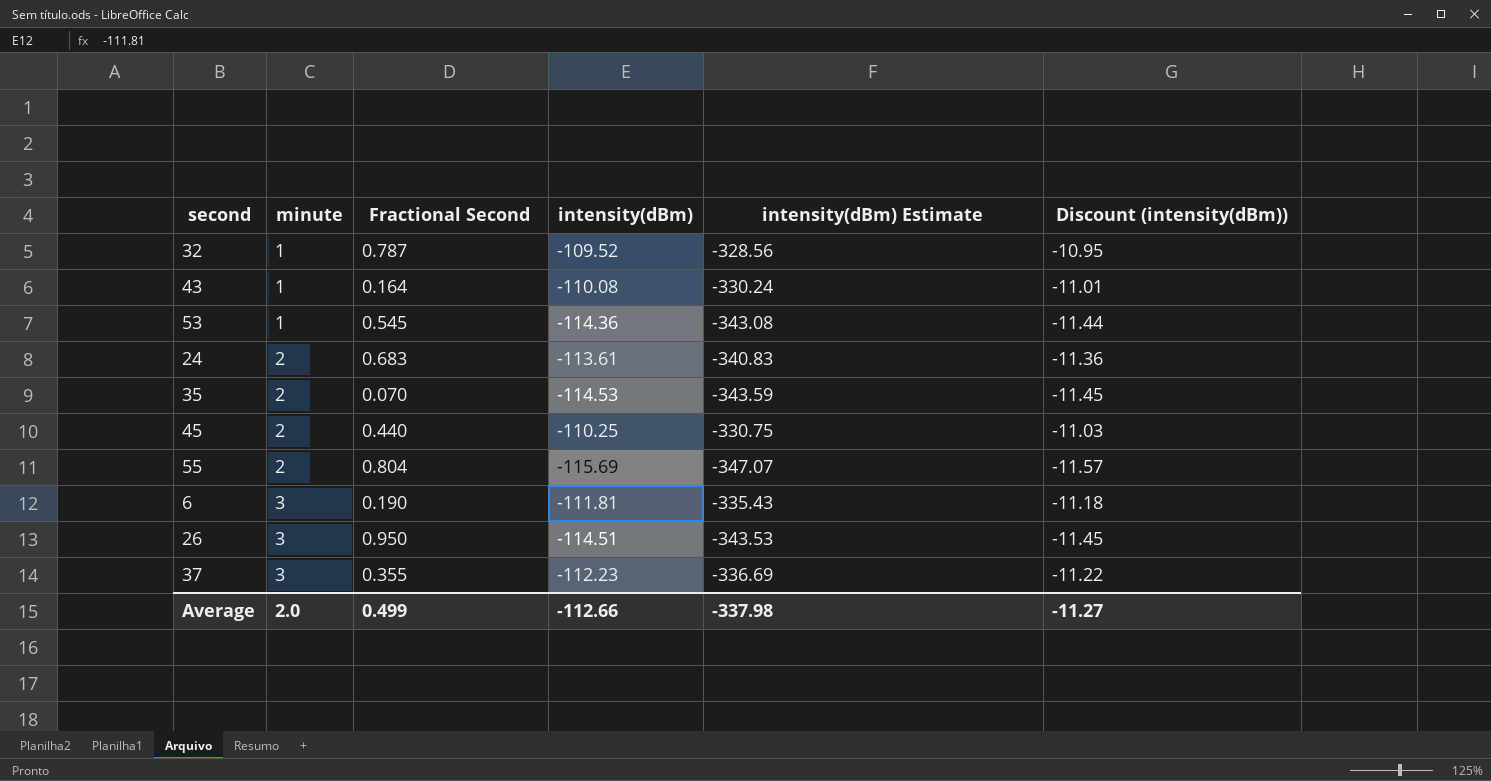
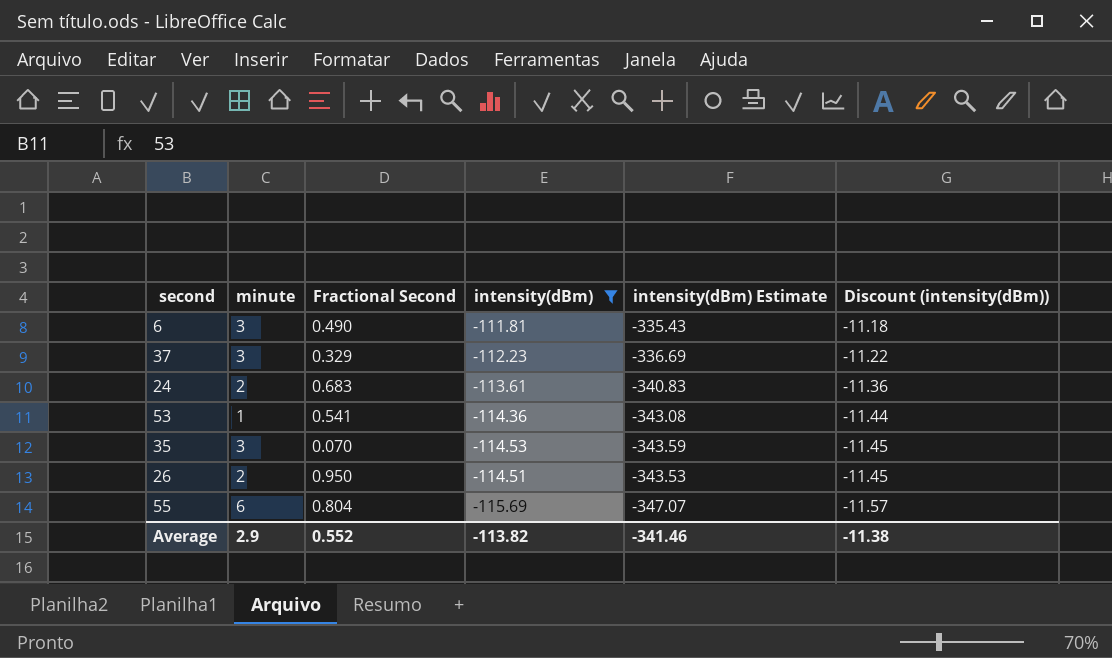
filter: none -> intensity(dBm) <= -111.81
row order: minute ascending -> Discount (intensity(dBm)) descending
6 | Fractional Second: 0.190 -> 0.490
37 | Fractional Second: 0.355 -> 0.329
53 | Fractional Second: 0.545 -> 0.541
35 | minute: 2 -> 3
26 | minute: 3 -> 2
55 | minute: 2 -> 6
Average | minute: 2.0 -> 2.9
Average | Fractional Second: 0.499 -> 0.552
Average | intensity(dBm): -112.66 -> -113.82
Average | intensity(dBm) Estimate: -337.98 -> -341.46
Average | Discount (intensity(dBm)): -11.27 -> -11.38

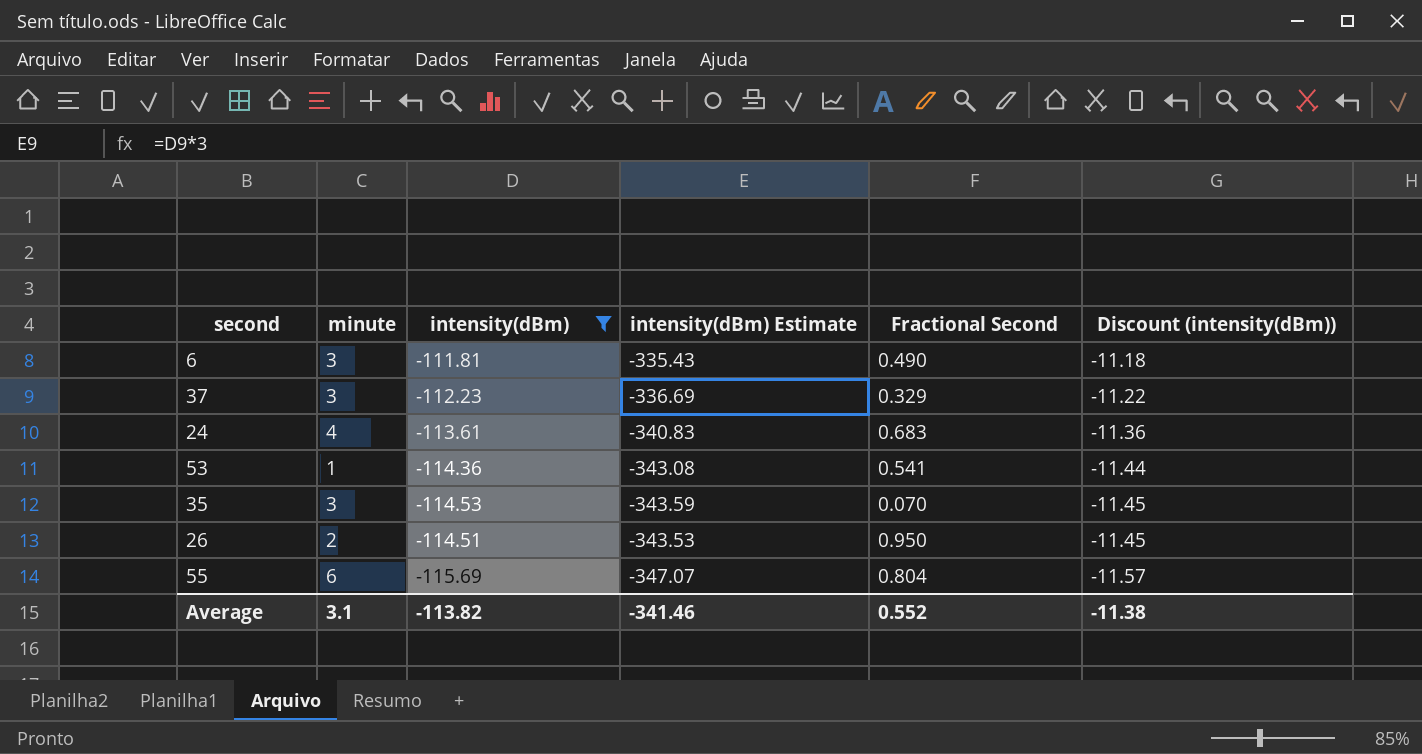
column Fractional Second | position: 3 -> 5
24 | minute: 2 -> 4
Average | minute: 2.9 -> 3.1

